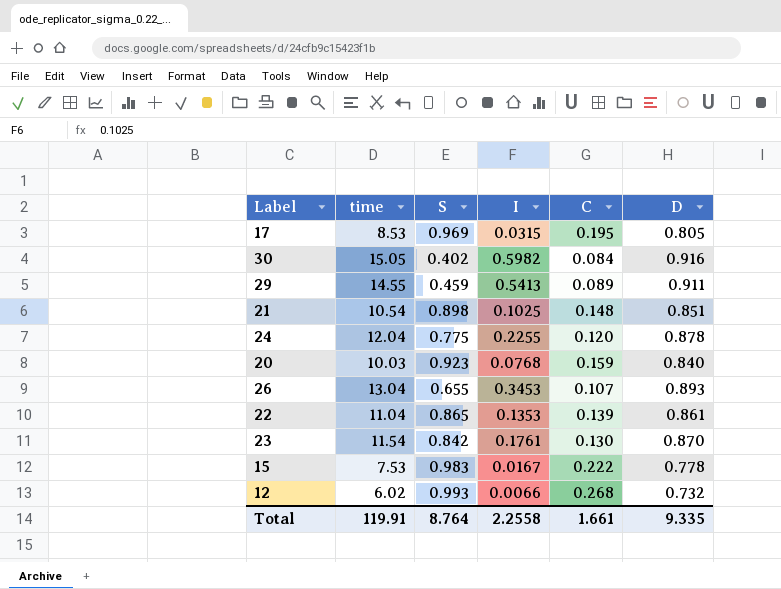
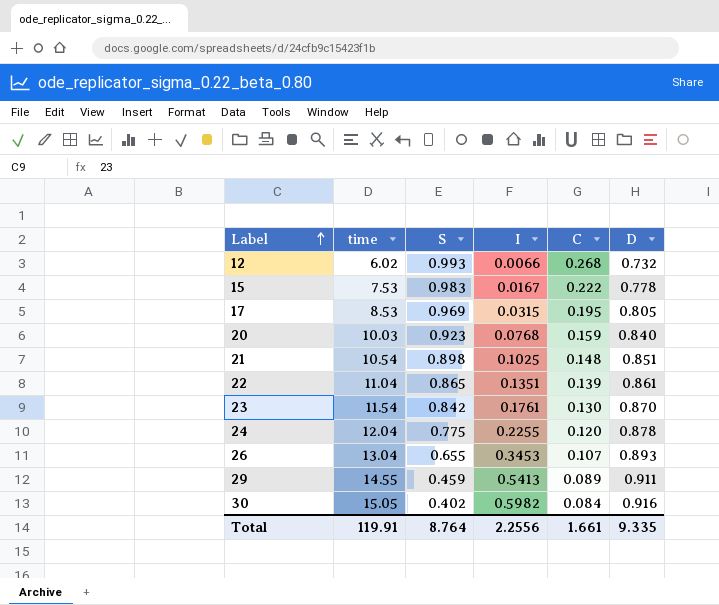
row order: none -> Label ascending
22 | I: 0.1353 -> 0.1351
Total | I: 2.2558 -> 2.2556

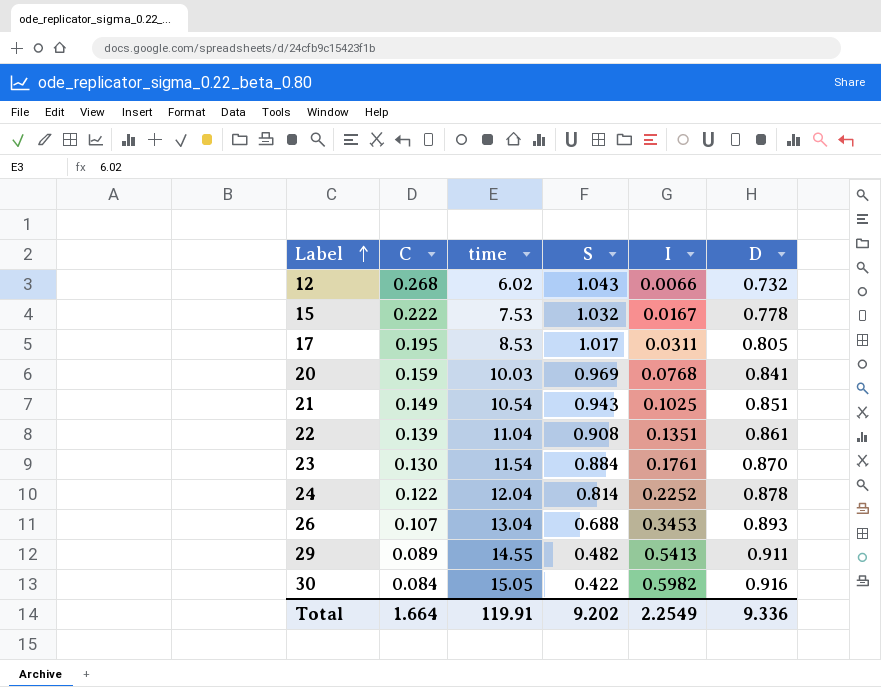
column C | position: 5 -> 2
12 | S: 0.993 -> 1.043
15 | S: 0.983 -> 1.032
17 | S: 0.969 -> 1.017
17 | I: 0.0315 -> 0.0311
20 | S: 0.923 -> 0.969
20 | D: 0.840 -> 0.841
21 | C: 0.148 -> 0.149
21 | S: 0.898 -> 0.943
22 | S: 0.865 -> 0.908
23 | S: 0.842 -> 0.884
24 | C: 0.120 -> 0.122
24 | S: 0.775 -> 0.814
24 | I: 0.2255 -> 0.2252
26 | S: 0.655 -> 0.688
29 | S: 0.459 -> 0.482
30 | S: 0.402 -> 0.422
Total | C: 1.661 -> 1.664
Total | S: 8.764 -> 9.202
Total | I: 2.2556 -> 2.2549
Total | D: 9.335 -> 9.336

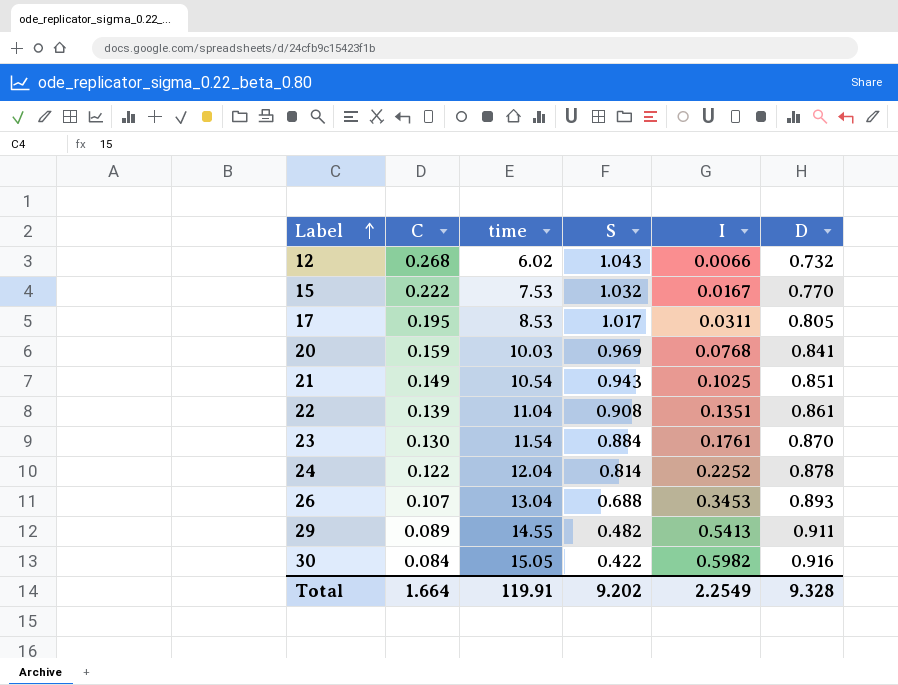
15 | D: 0.778 -> 0.770
Total | D: 9.336 -> 9.328

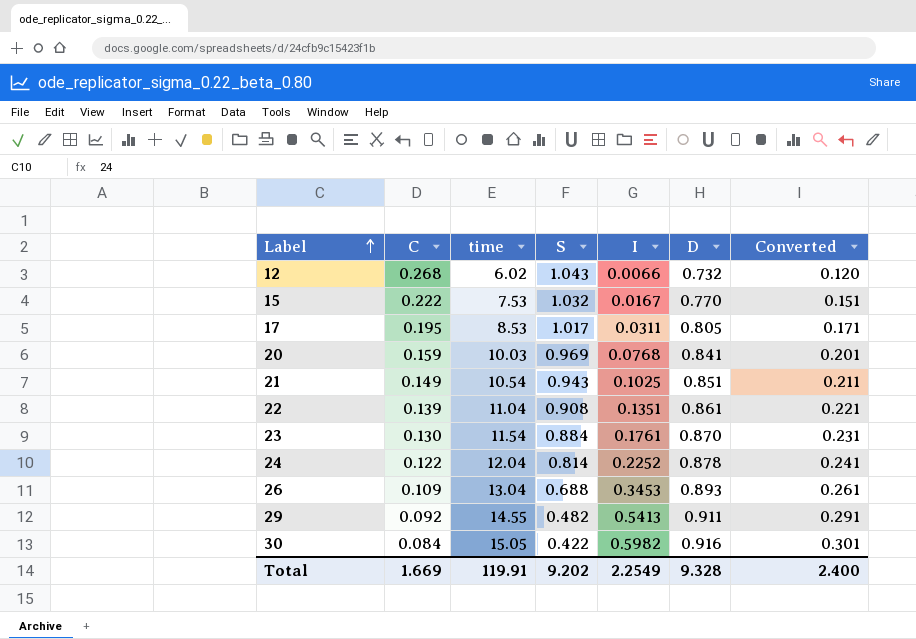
column Converted | formula: none -> [time] * 0.02
26 | C: 0.107 -> 0.109
29 | C: 0.089 -> 0.092
Total | C: 1.664 -> 1.669

